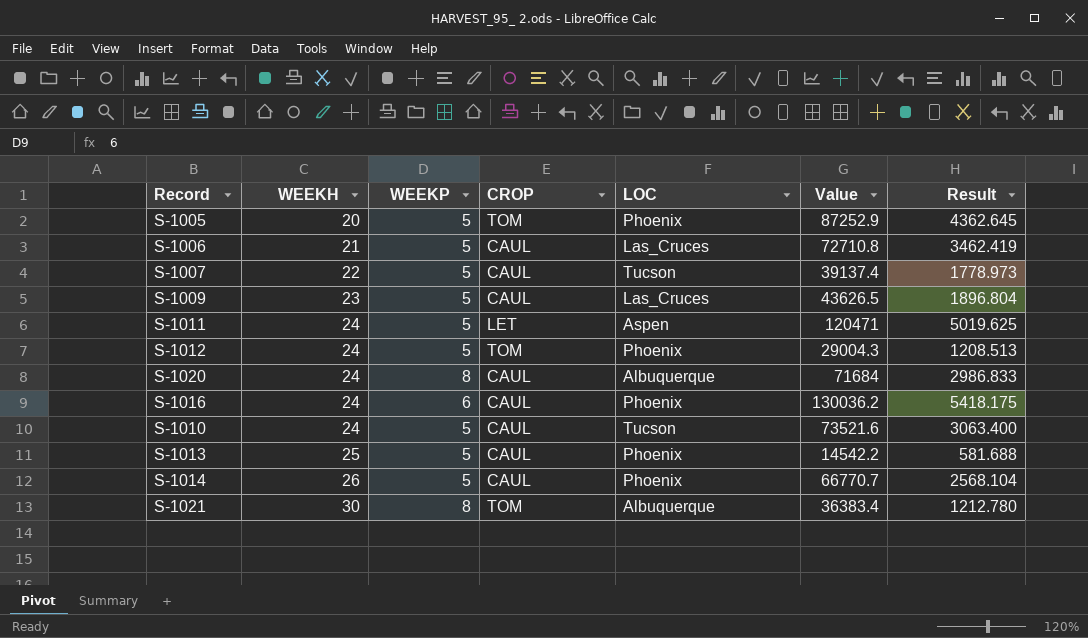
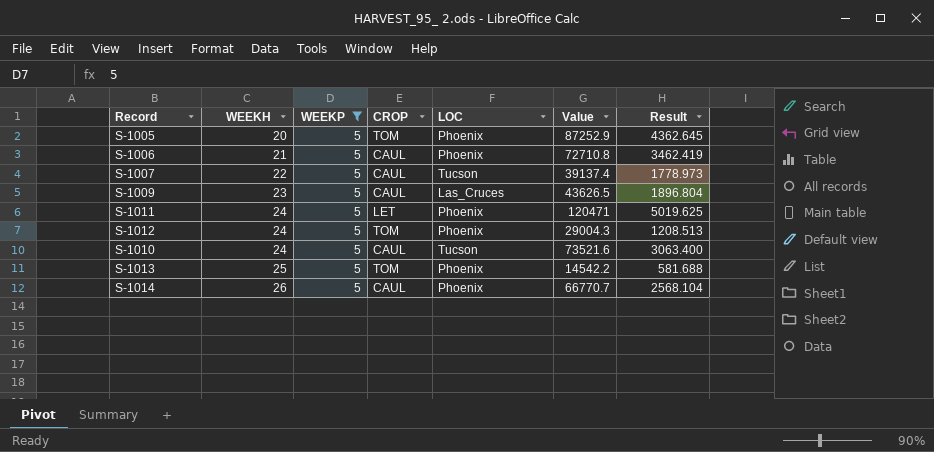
filter: none -> WEEKP = 5
S-1006 | LOC: Las_Cruces -> Phoenix
S-1011 | LOC: Aspen -> Phoenix
S-1013 | CROP: CAUL -> TOM

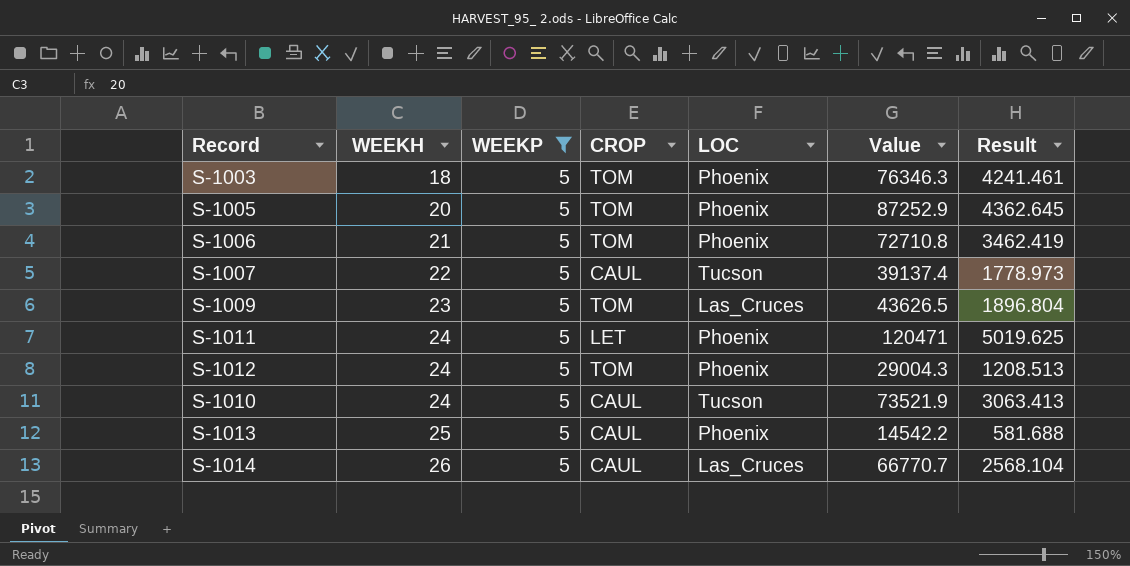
row S-1003: none -> 18 | 5 | TOM | Phoenix | 76346.3 | 4241.461
S-1006 | CROP: CAUL -> TOM
S-1009 | CROP: CAUL -> TOM
S-1010 | Value: 73521.6 -> 73521.9
S-1010 | Result: 3063.400 -> 3063.413
S-1013 | CROP: TOM -> CAUL
S-1014 | LOC: Phoenix -> Las_Cruces

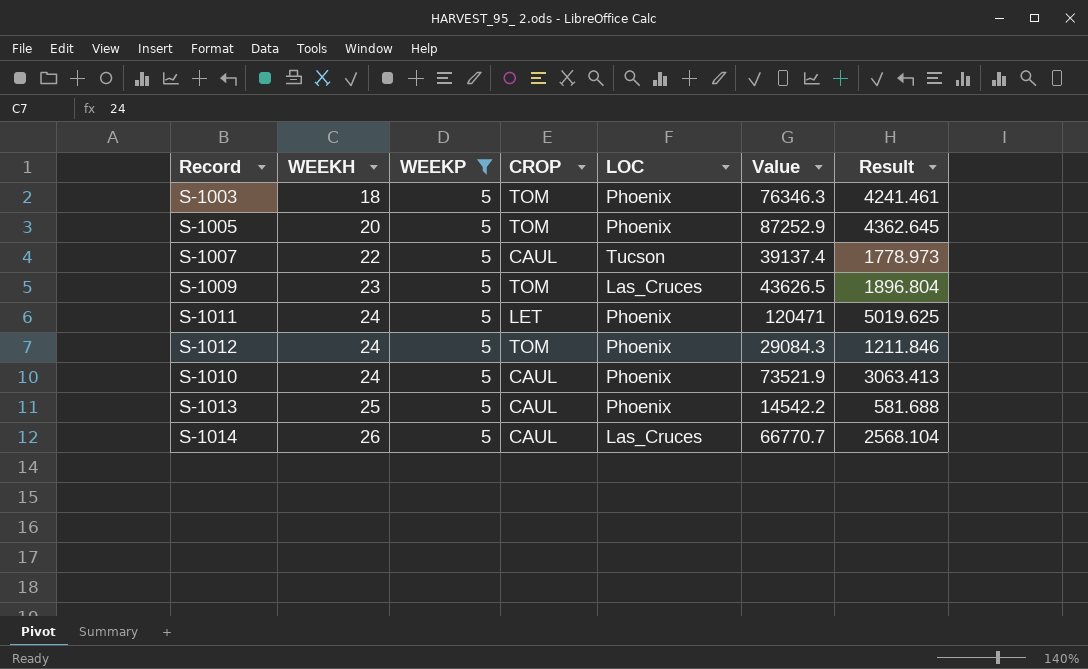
row S-1006: 21 | 5 | TOM | Phoenix | 72710.8 | 3462.419 -> none
S-1012 | Value: 29004.3 -> 29084.3
S-1012 | Result: 1208.513 -> 1211.846
S-1010 | LOC: Tucson -> Phoenix

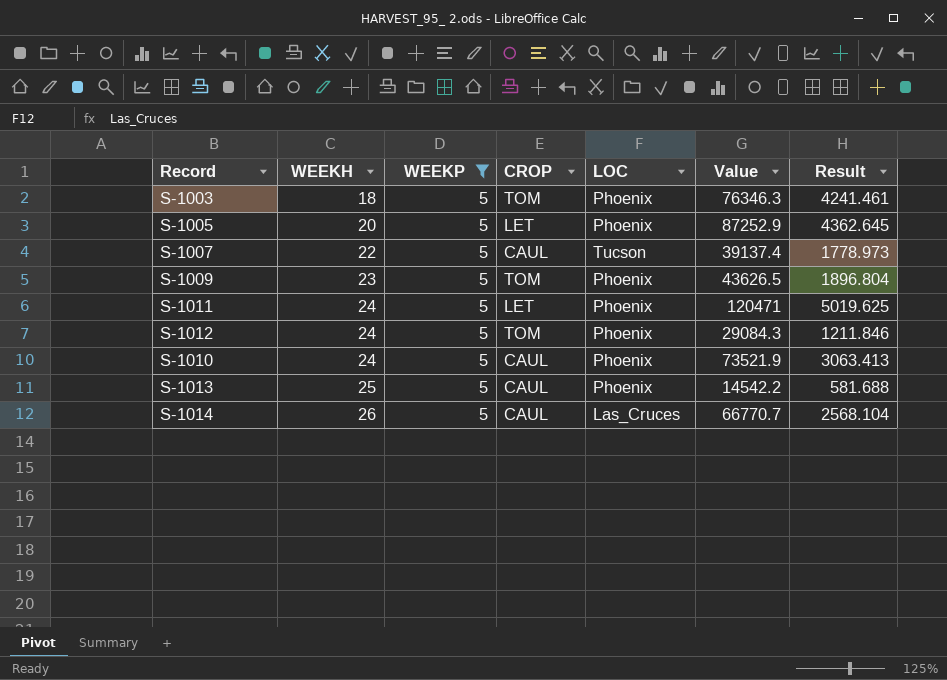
S-1005 | CROP: TOM -> LET
S-1009 | LOC: Las_Cruces -> Phoenix

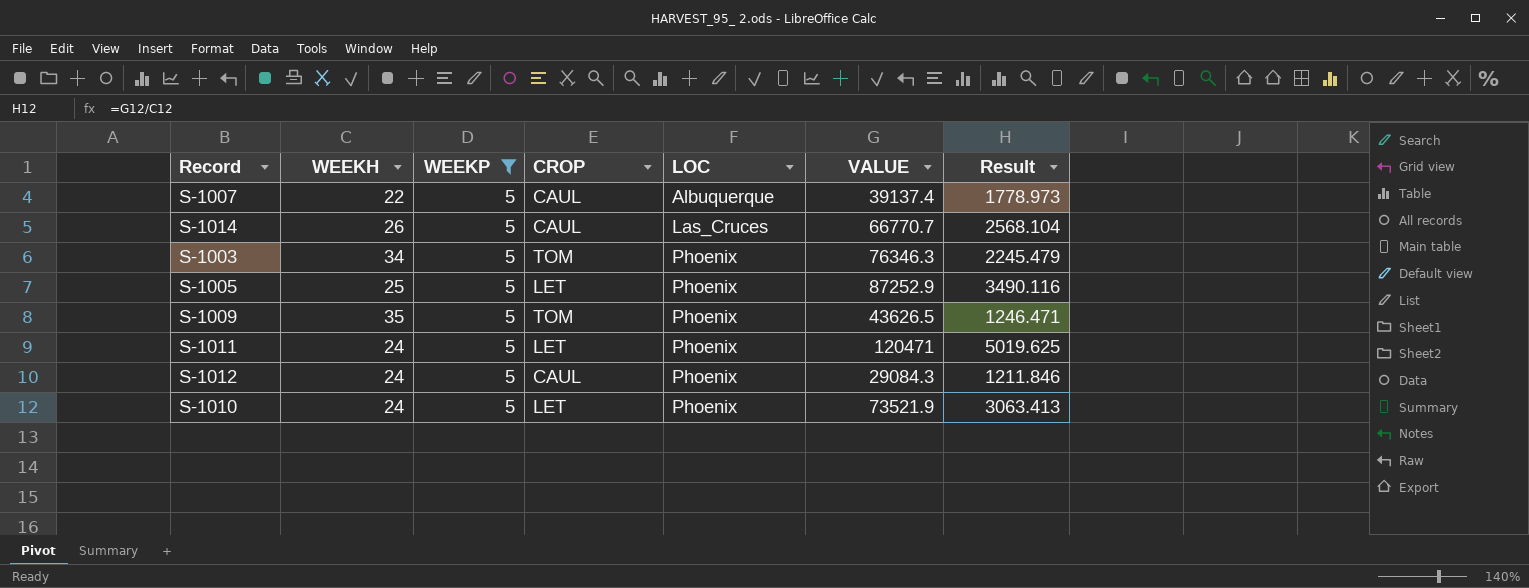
row order: WEEKH ascending -> LOC ascending
column name: Value -> VALUE
row S-1013: 25 | 5 | CAUL | Phoenix | 14542.2 | 581.688 -> none
S-1007 | LOC: Tucson -> Albuquerque
S-1003 | WEEKH: 18 -> 34
S-1003 | Result: 4241.461 -> 2245.479
S-1005 | WEEKH: 20 -> 25
S-1005 | Result: 4362.645 -> 3490.116
S-1009 | WEEKH: 23 -> 35
S-1009 | Result: 1896.804 -> 1246.471
S-1012 | CROP: TOM -> CAUL
S-1010 | CROP: CAUL -> LET

